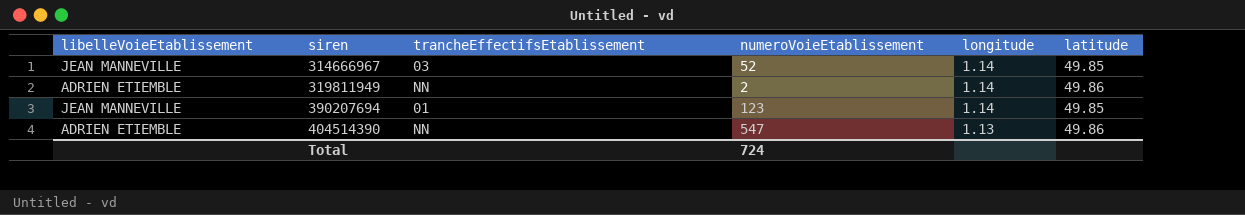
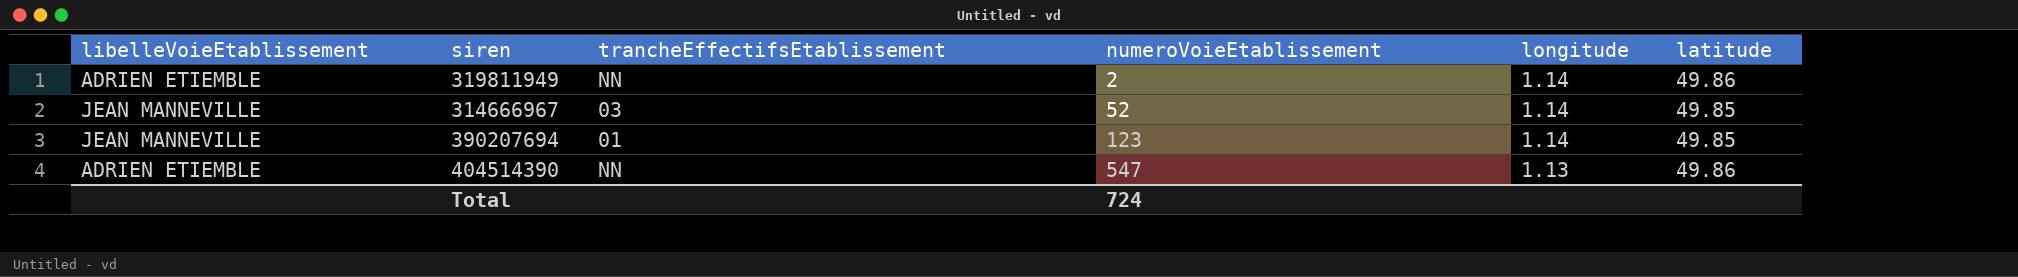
row order: siren ascending -> numeroVoieEtablissement ascending

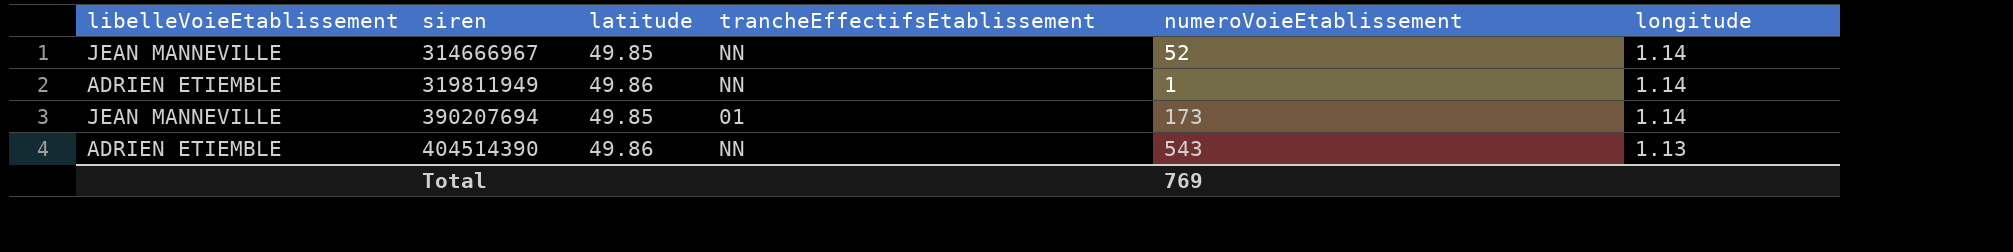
row order: numeroVoieEtablissement ascending -> siren ascending
column latitude | position: 6 -> 3
314666967 | trancheEffectifsEtablissement: 03 -> NN
319811949 | numeroVoieEtablissement: 2 -> 1
390207694 | numeroVoieEtablissement: 123 -> 173
404514390 | numeroVoieEtablissement: 547 -> 543
Total | numeroVoieEtablissement: 724 -> 769

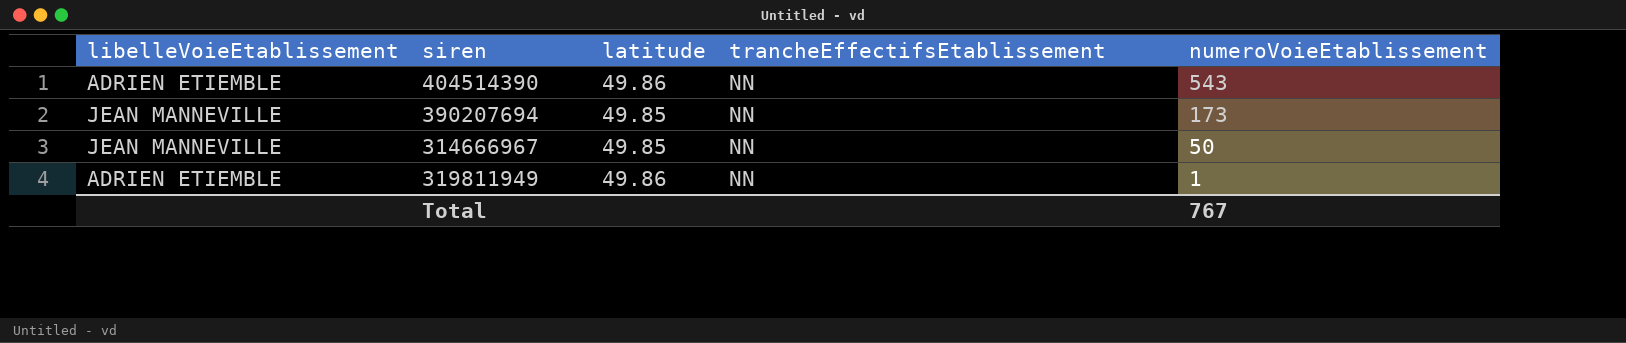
row order: siren ascending -> numeroVoieEtablissement descending
column longitude | position: 6 -> none
390207694 | trancheEffectifsEtablissement: 01 -> NN
314666967 | numeroVoieEtablissement: 52 -> 50
Total | numeroVoieEtablissement: 769 -> 767

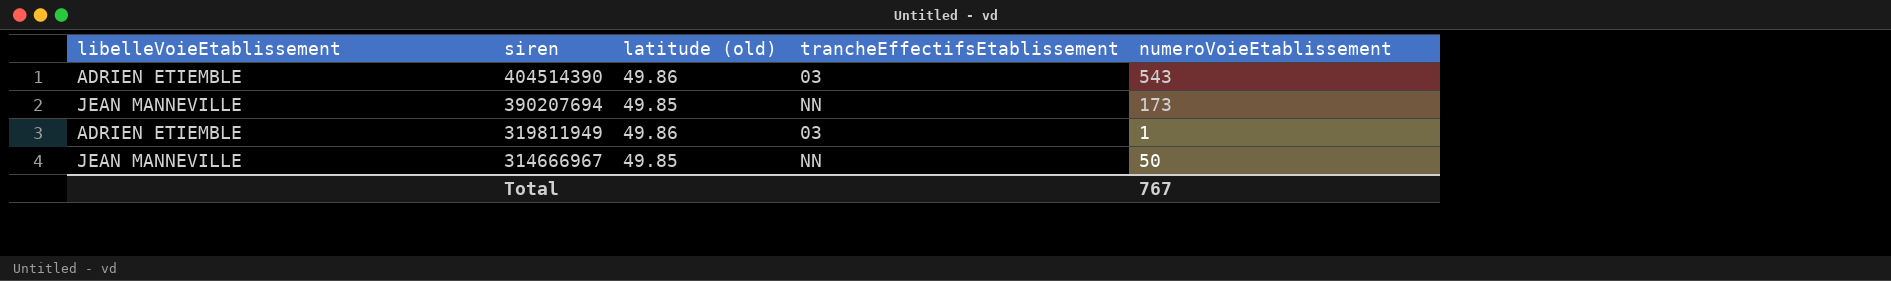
row order: numeroVoieEtablissement descending -> siren descending
column name: latitude -> latitude (old)
404514390 | trancheEffectifsEtablissement: NN -> 03
319811949 | trancheEffectifsEtablissement: NN -> 03

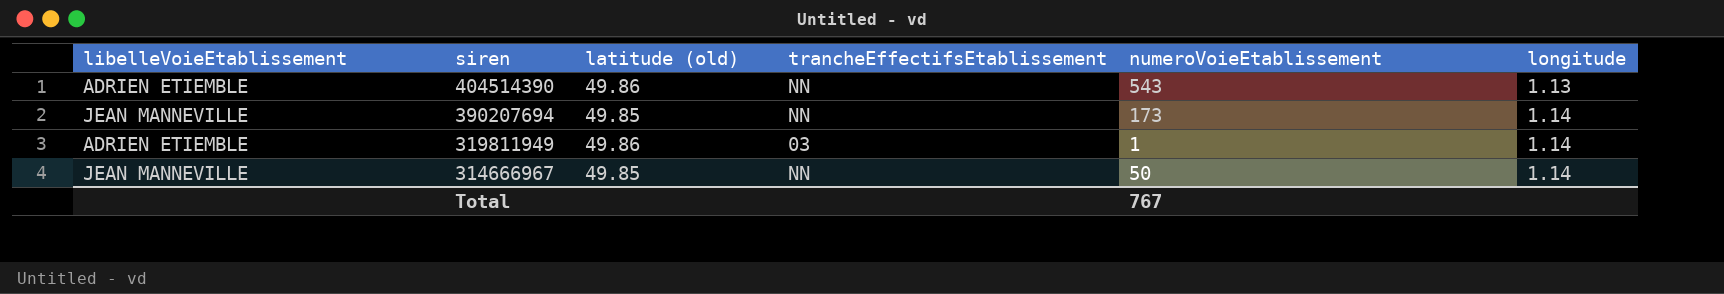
column longitude | position: none -> 6
404514390 | trancheEffectifsEtablissement: 03 -> NN

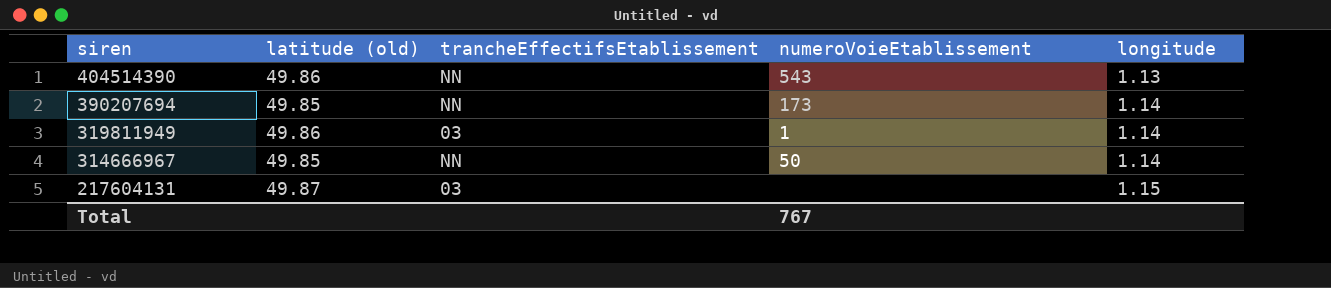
column libelleVoieEtablissement | position: 1 -> none
row 217604131: none -> 49.87 | 03 | none | 1.15

